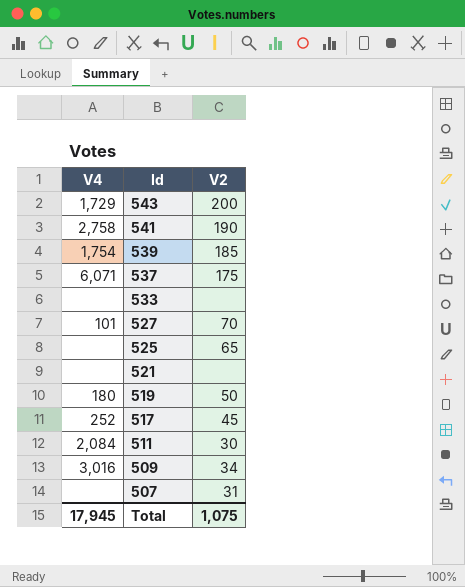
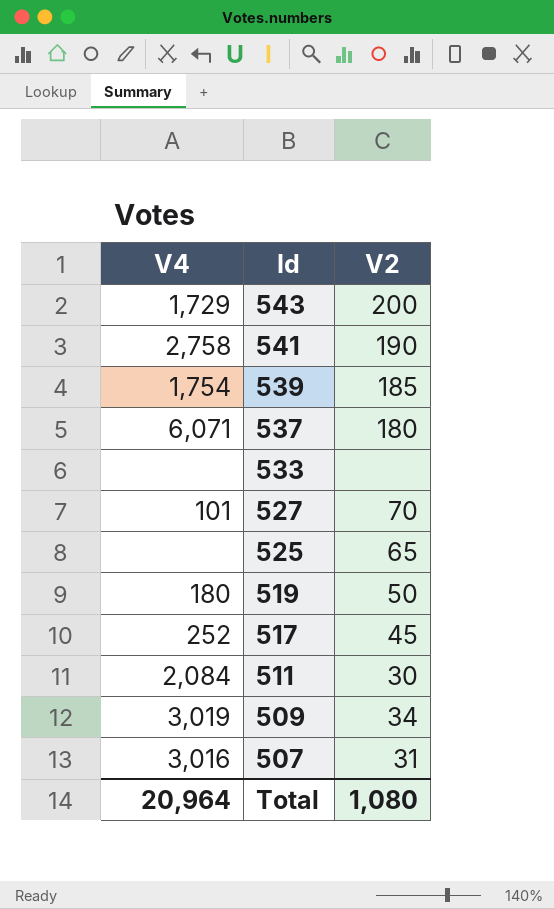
row 521: none | none -> none
537 | V2: 175 -> 180
509 | V4: 3,016 -> 3,019
507 | V4: none -> 3,016
Total | V4: 17,945 -> 20,964
Total | V2: 1,075 -> 1,080

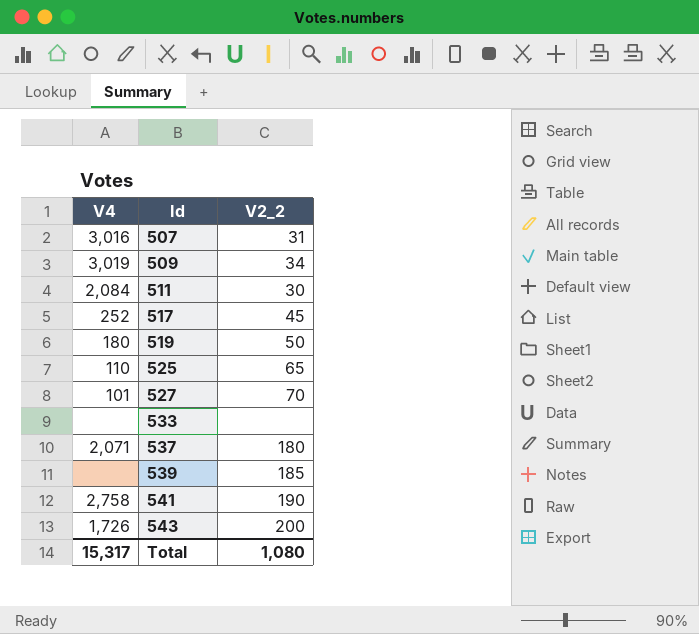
row order: Id descending -> Id ascending
column name: V2 -> V2_2
525 | V4: none -> 110
537 | V4: 6,071 -> 2,071
539 | V4: 1,754 -> none
543 | V4: 1,729 -> 1,726
Total | V4: 20,964 -> 15,317

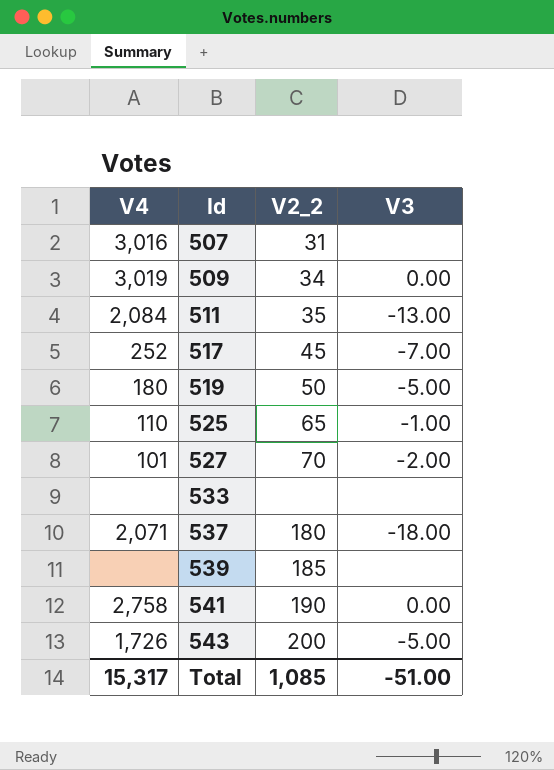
column V3 | position: none -> 4
511 | V2_2: 30 -> 35
Total | V2_2: 1,080 -> 1,085

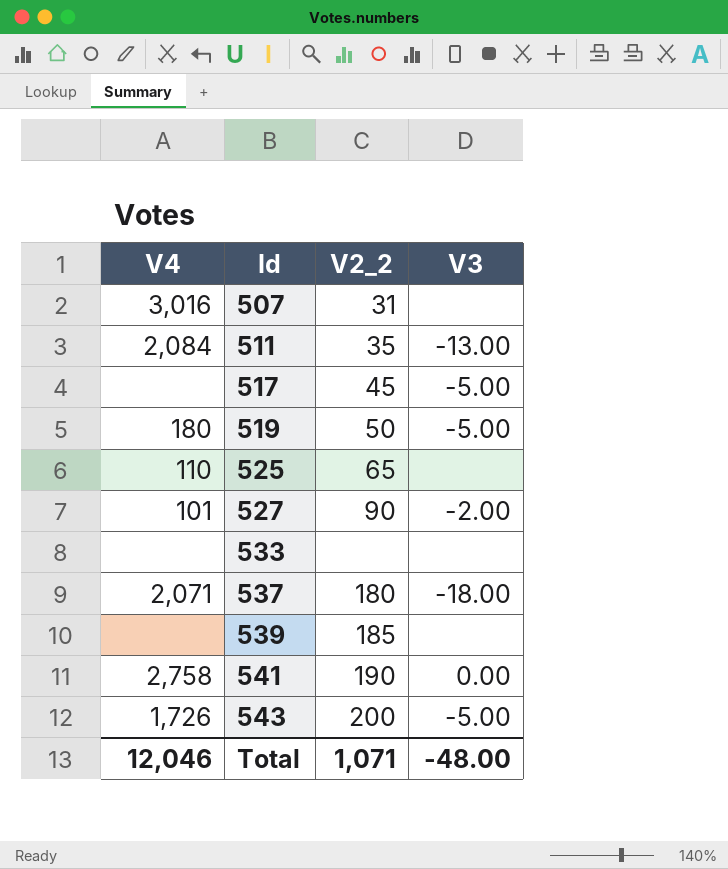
row 509: 3,019 | 34 | 0.00 -> none
517 | V4: 252 -> none
517 | V3: -7.00 -> -5.00
525 | V3: -1.00 -> none
527 | V2_2: 70 -> 90
Total | V4: 15,317 -> 12,046
Total | V2_2: 1,085 -> 1,071
Total | V3: -51.00 -> -48.00

